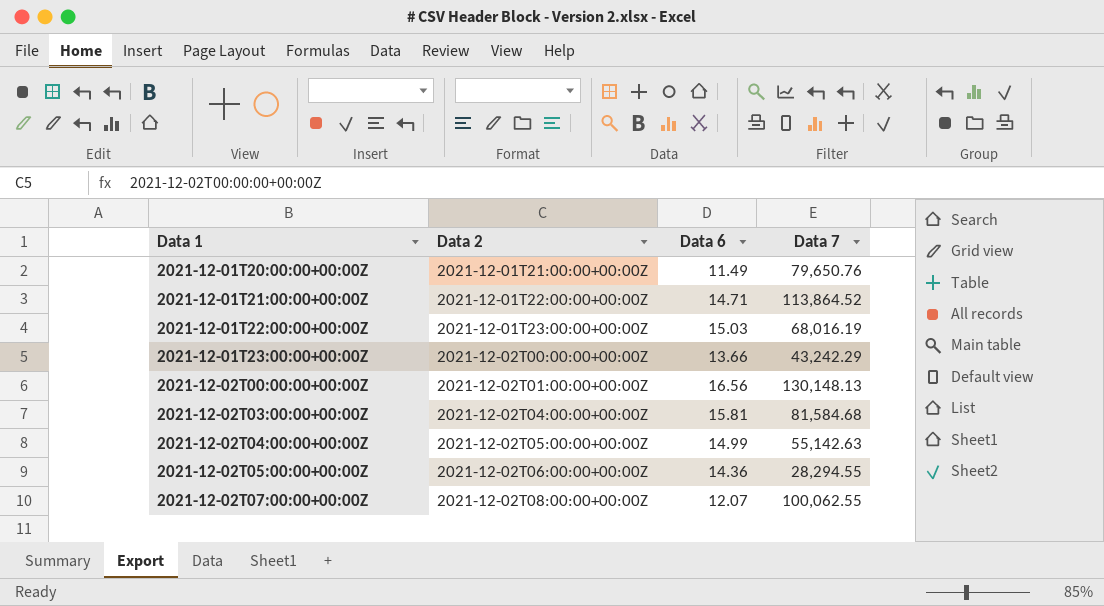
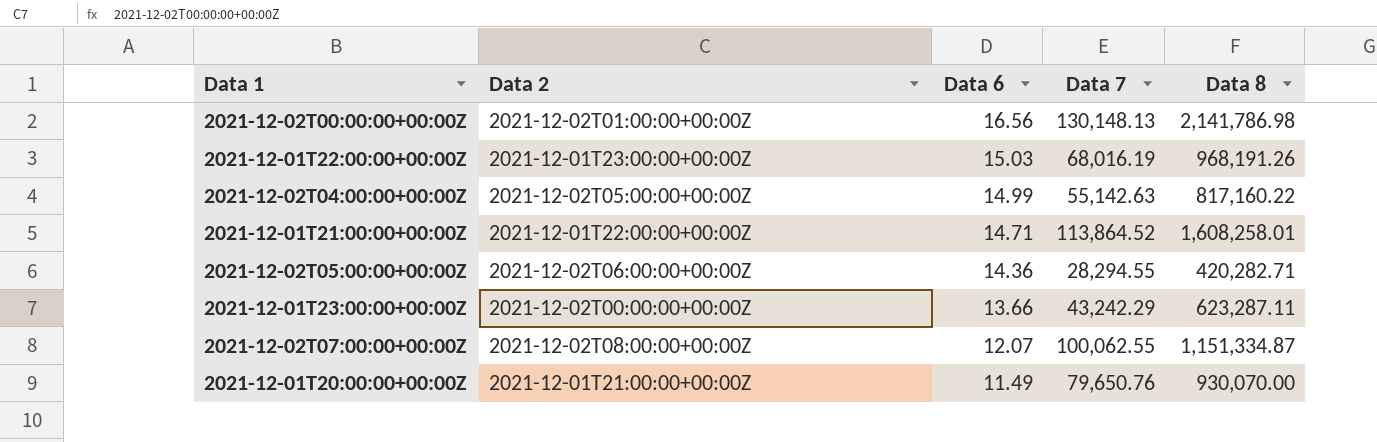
row order: Data 1 ascending -> Data 6 descending
column Data 8 | position: none -> 5
row 2021-12-02T03:00:00+00:00Z: 2021-12-02T04:00:00+00:00Z | 15.81 | 81,584.68 -> none

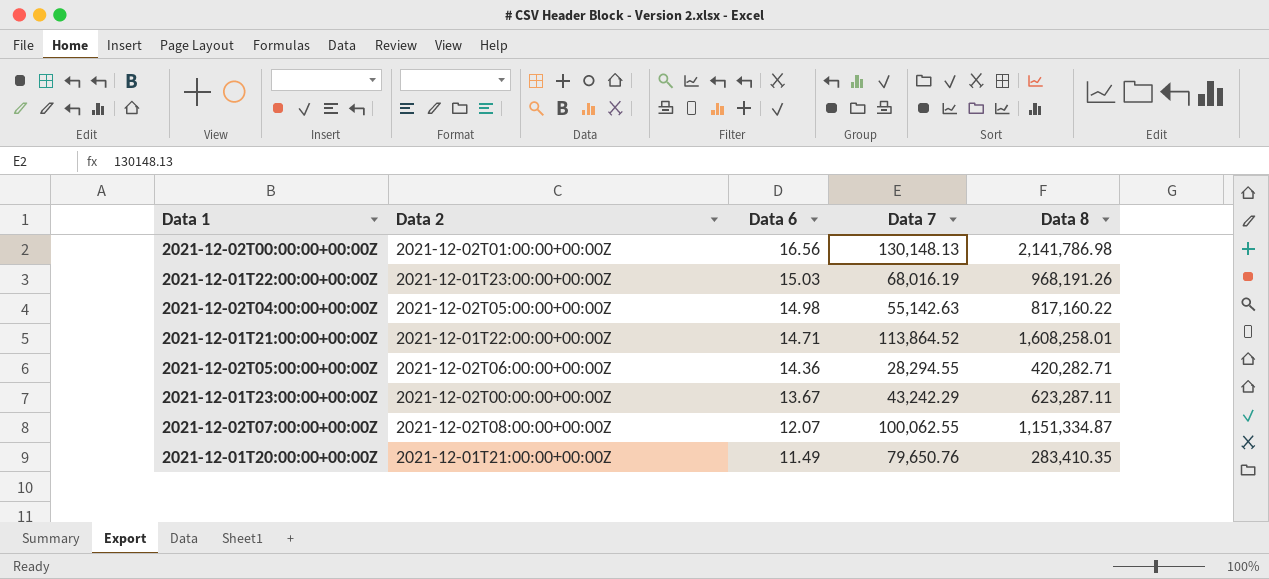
2021-12-02T04:00:00+00:00Z | Data 6: 14.99 -> 14.98
2021-12-01T23:00:00+00:00Z | Data 6: 13.66 -> 13.67
2021-12-01T20:00:00+00:00Z | Data 8: 930,070.00 -> 283,410.35

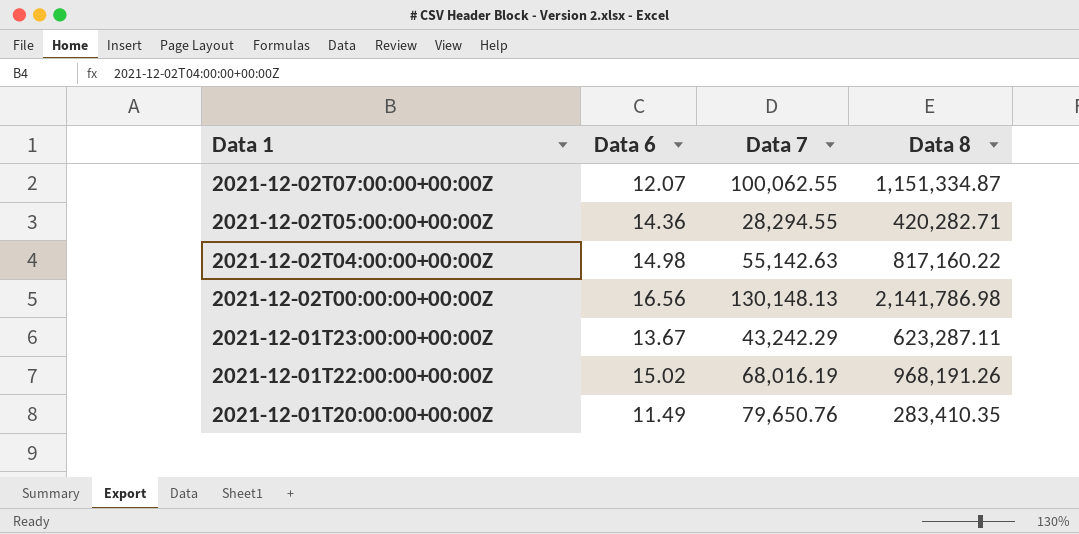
row order: Data 6 descending -> Data 1 descending
column Data 2 | position: 2 -> none
row 2021-12-01T21:00:00+00:00Z: 2021-12-01T22:00:00+00:00Z | 14.71 | 113,864.52 | 1,608,258.01 -> none
2021-12-01T22:00:00+00:00Z | Data 6: 15.03 -> 15.02

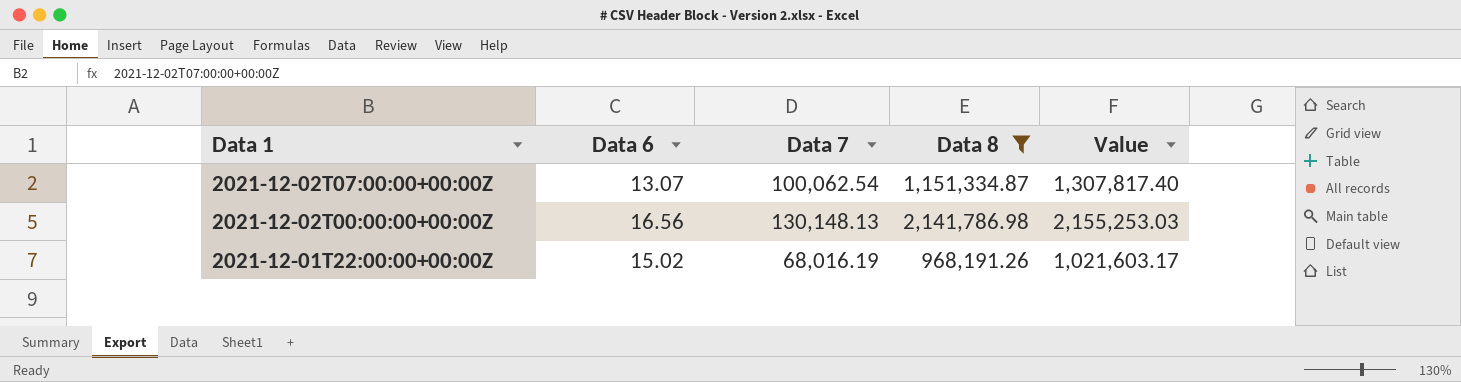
filter: none -> Data 8 >= 968,191.26
column Value | formula: none -> [Data 6] * [Data 7]
2021-12-02T07:00:00+00:00Z | Data 6: 12.07 -> 13.07
2021-12-02T07:00:00+00:00Z | Data 7: 100,062.55 -> 100,062.54

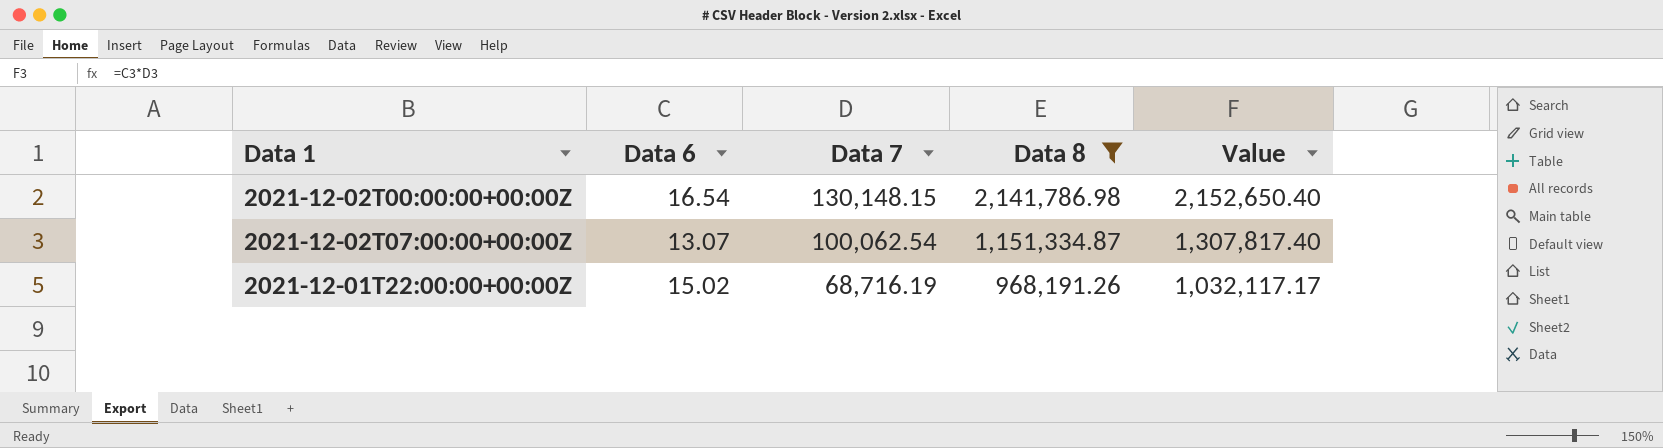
row order: Data 1 descending -> Data 7 descending
2021-12-02T00:00:00+00:00Z | Data 6: 16.56 -> 16.54
2021-12-02T00:00:00+00:00Z | Data 7: 130,148.13 -> 130,148.15
2021-12-02T00:00:00+00:00Z | Value: 2,155,253.03 -> 2,152,650.40
2021-12-01T22:00:00+00:00Z | Data 7: 68,016.19 -> 68,716.19
2021-12-01T22:00:00+00:00Z | Value: 1,021,603.17 -> 1,032,117.17

